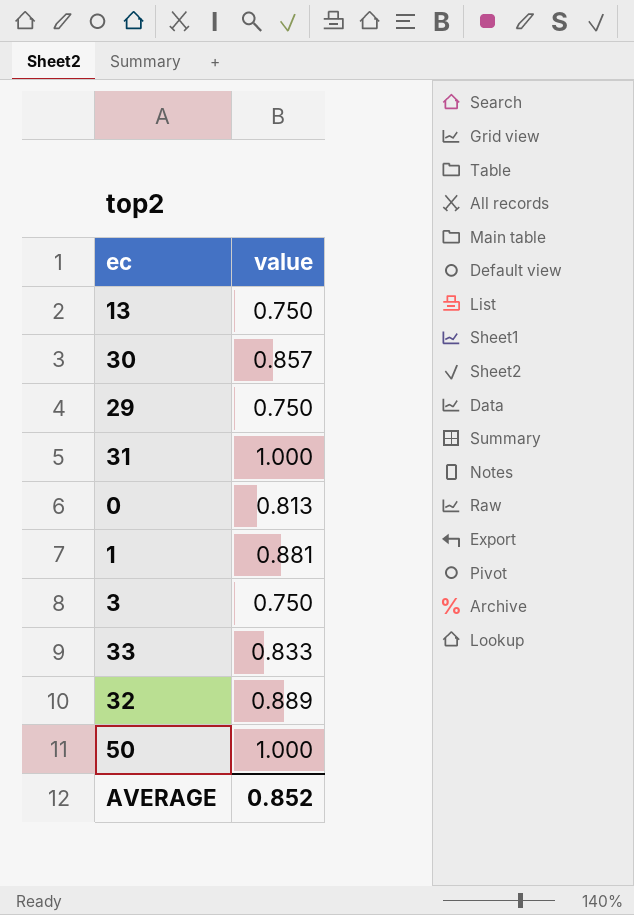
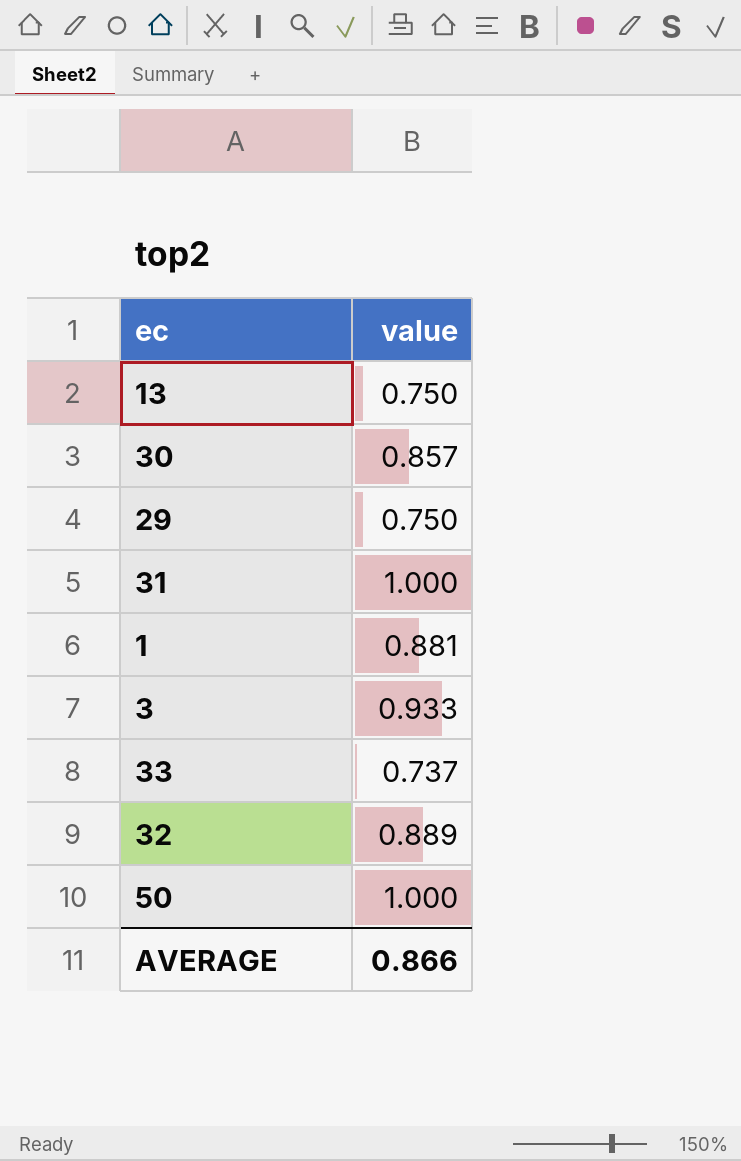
row 0: 0.813 -> none
3 | value: 0.750 -> 0.933
33 | value: 0.833 -> 0.737
AVERAGE | value: 0.852 -> 0.866

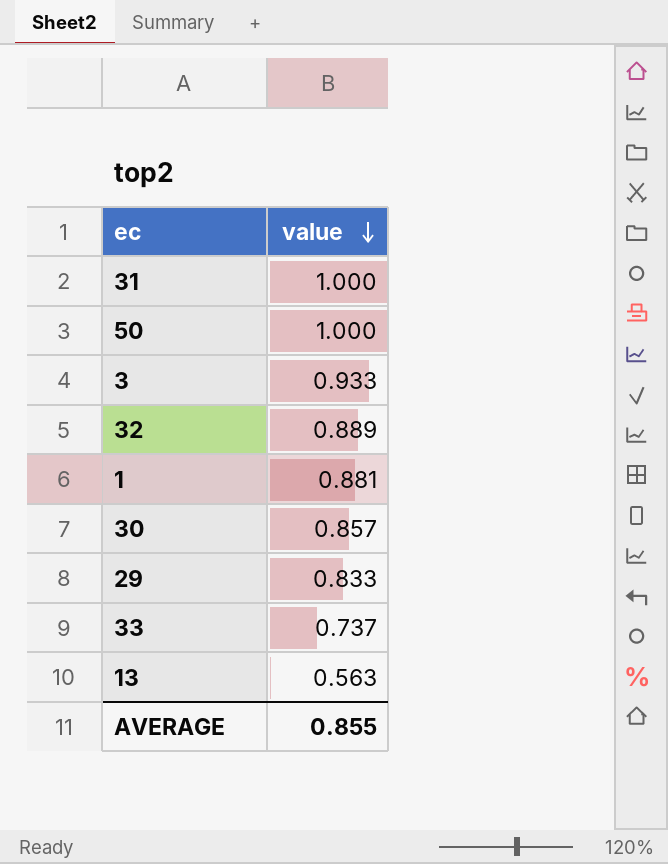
row order: none -> value descending
29 | value: 0.750 -> 0.833
13 | value: 0.750 -> 0.563
AVERAGE | value: 0.866 -> 0.855

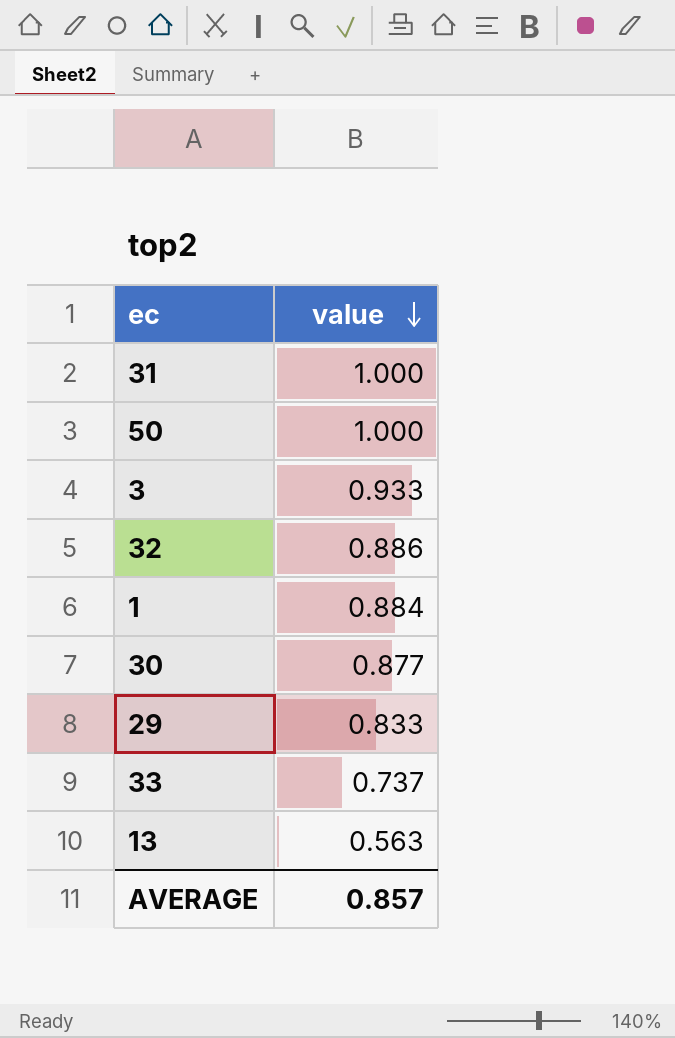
32 | value: 0.889 -> 0.886
1 | value: 0.881 -> 0.884
30 | value: 0.857 -> 0.877
AVERAGE | value: 0.855 -> 0.857

